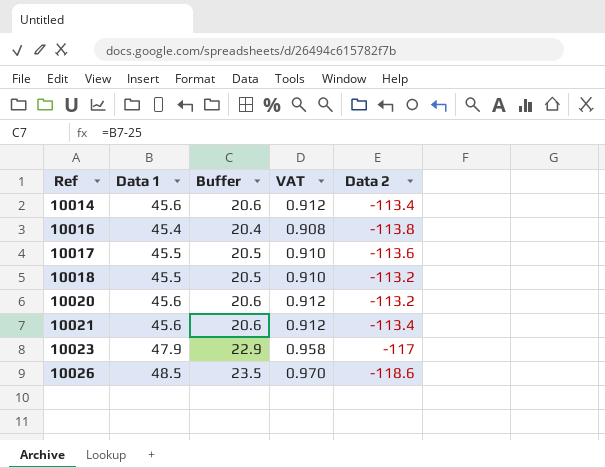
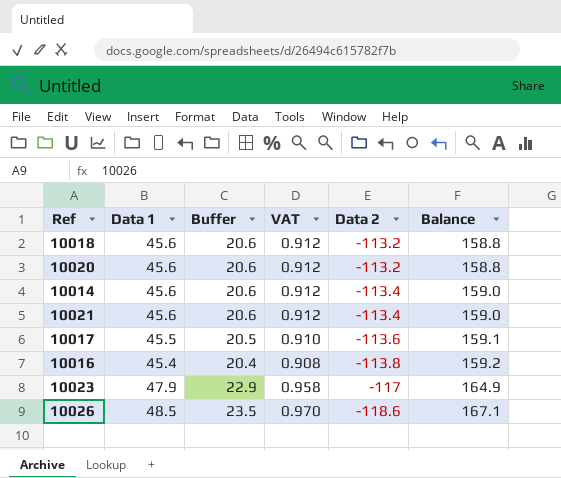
row order: Ref ascending -> Data 2 descending
column Balance | formula: none -> [Data 1] - [Data 2]
10018 | Data 1: 45.5 -> 45.6
10018 | Buffer: 20.5 -> 20.6
10018 | VAT: 0.910 -> 0.912

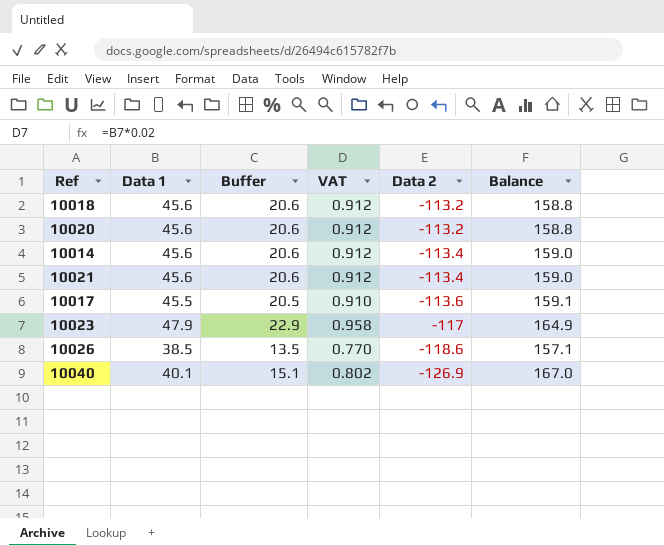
row 10016: 45.4 | 20.4 | 0.908 | -113.8 | 159.2 -> none
10026 | Data 1: 48.5 -> 38.5
10026 | Buffer: 23.5 -> 13.5
10026 | VAT: 0.970 -> 0.770
10026 | Balance: 167.1 -> 157.1
row 10040: none -> 40.1 | 15.1 | 0.802 | -126.9 | 167.0

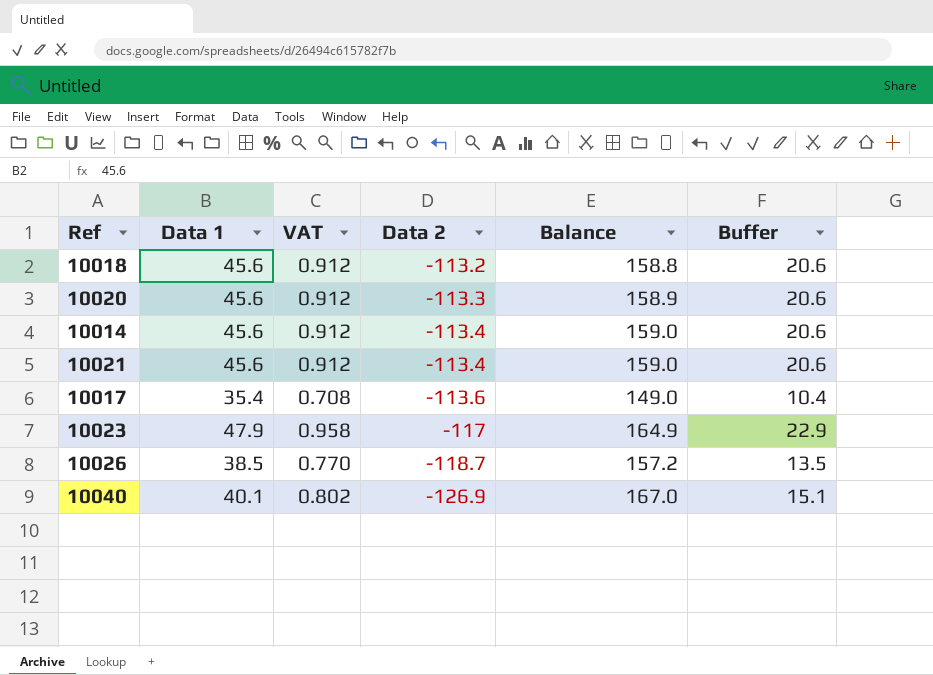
column Buffer | position: 3 -> 6
10020 | Data 2: -113.2 -> -113.3
10020 | Balance: 158.8 -> 158.9
10017 | Data 1: 45.5 -> 35.4
10017 | VAT: 0.910 -> 0.708
10017 | Balance: 159.1 -> 149.0
10017 | Buffer: 20.5 -> 10.4
10026 | Data 2: -118.6 -> -118.7
10026 | Balance: 157.1 -> 157.2

